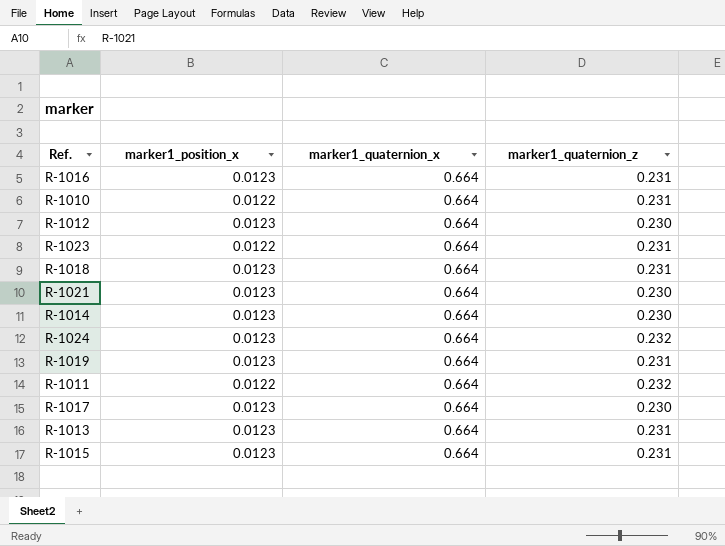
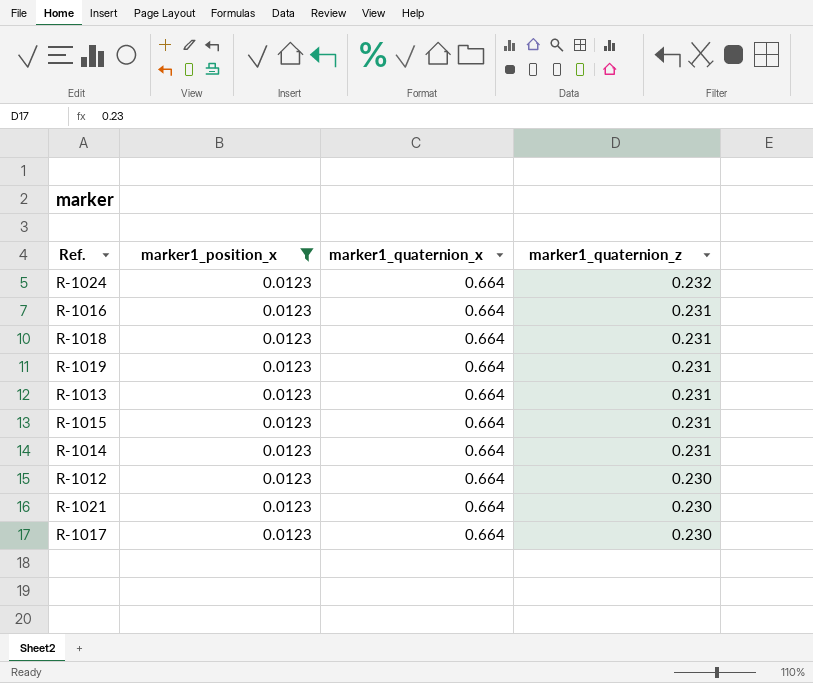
filter: none -> marker1_position_x = 0.0123
row order: none -> marker1_quaternion_z descending
R-1014 | marker1_quaternion_z: 0.230 -> 0.231

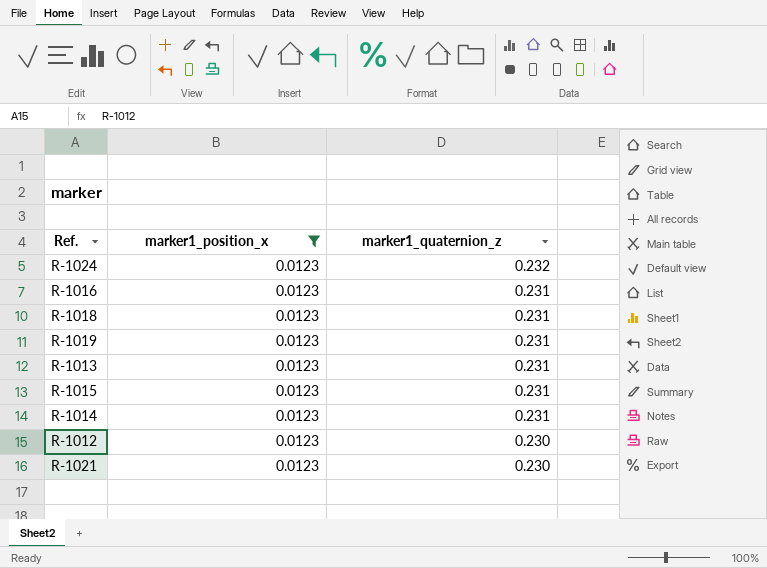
column marker1_quaternion_x | position: 3 -> none
row R-1017: 0.0123 | 0.664 | 0.230 -> none

